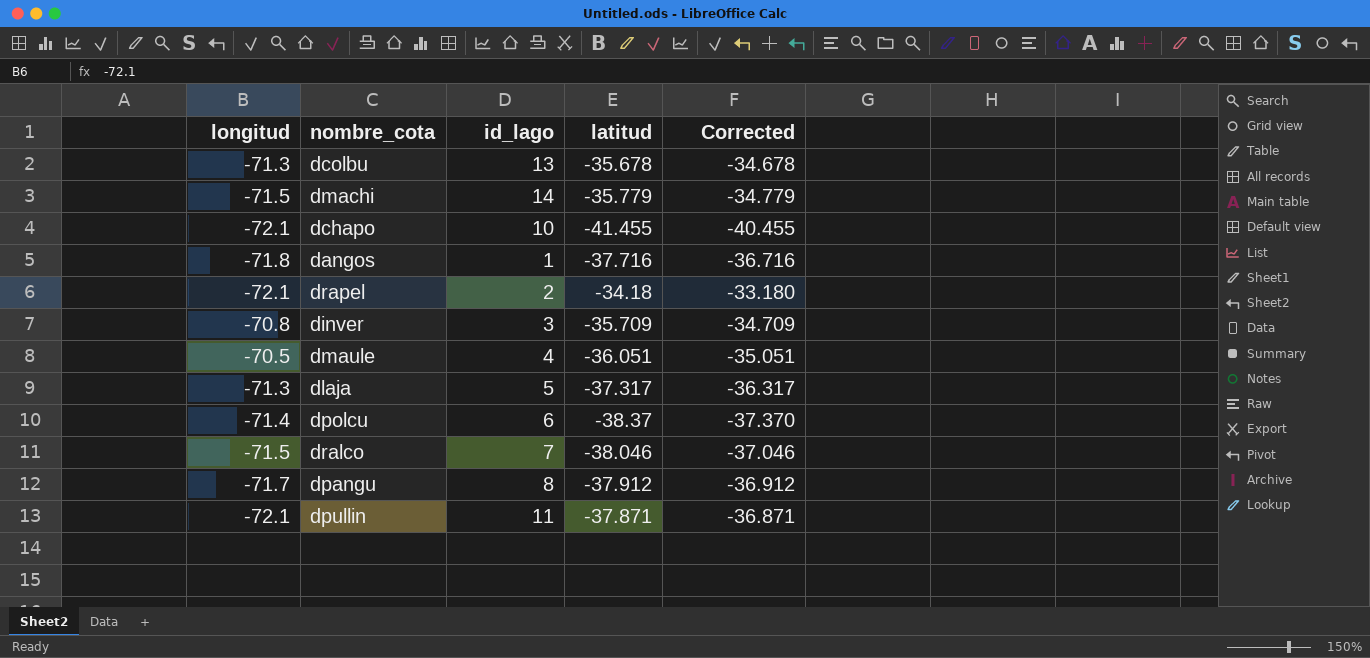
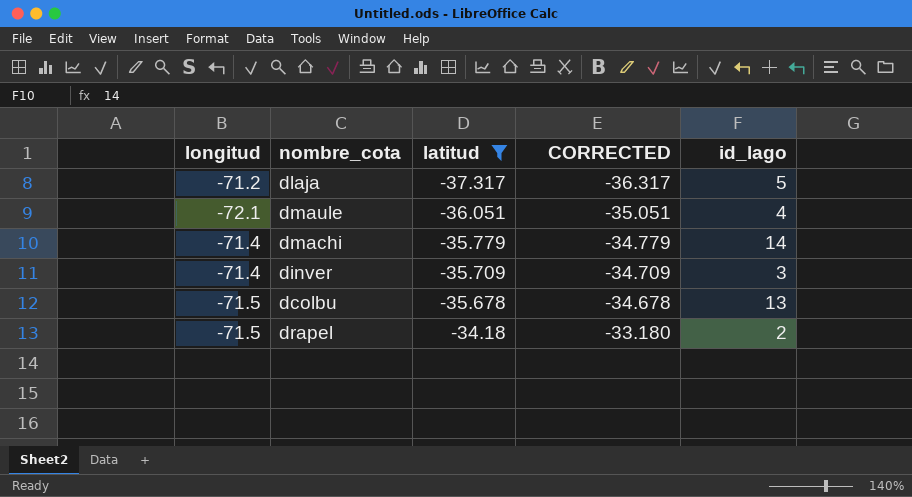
filter: none -> latitud >= -37.317
row order: none -> latitud ascending
column name: Corrected -> CORRECTED
column id_lago | position: 3 -> 5
dlaja | longitud: -71.3 -> -71.2
dmaule | longitud: -70.5 -> -72.1
dmachi | longitud: -71.5 -> -71.4
dinver | longitud: -70.8 -> -71.4
dcolbu | longitud: -71.3 -> -71.5
drapel | longitud: -72.1 -> -71.5

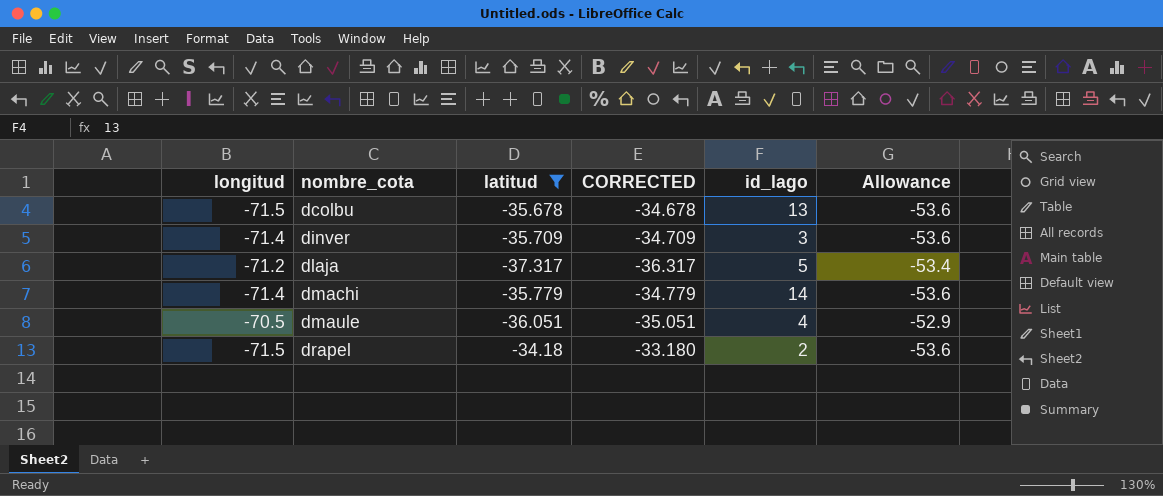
row order: latitud ascending -> nombre_cota ascending
column Allowance | formula: none -> [longitud] * 0.75
dmaule | longitud: -72.1 -> -70.5

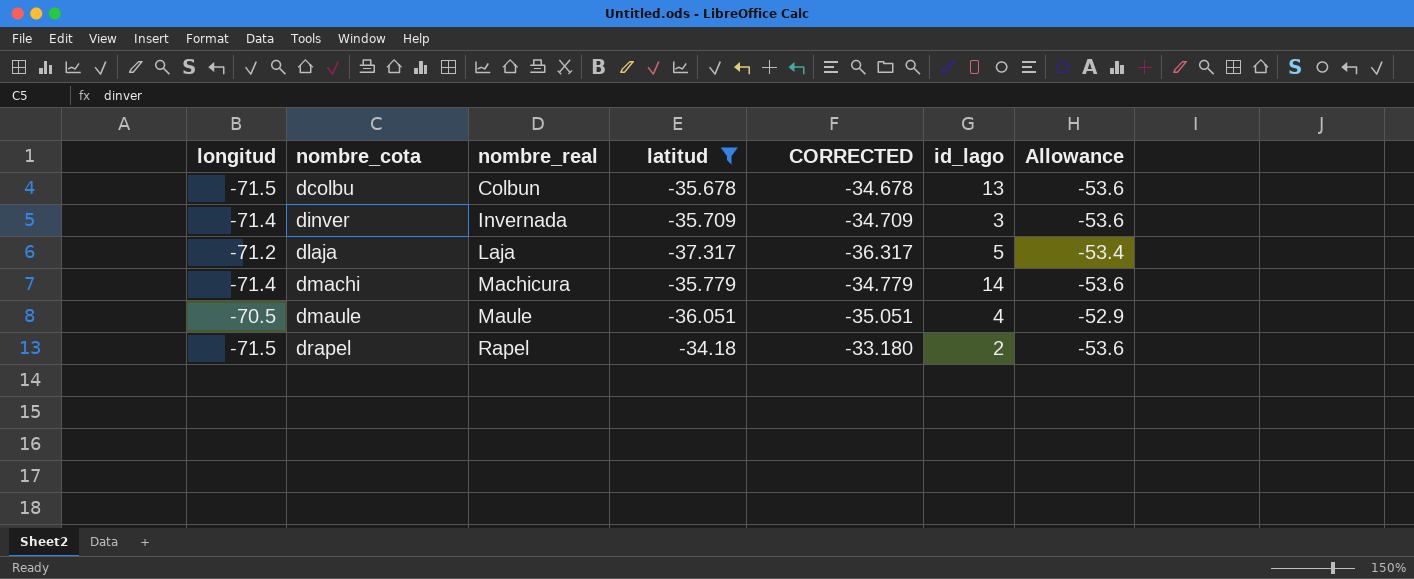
column nombre_real | position: none -> 3

